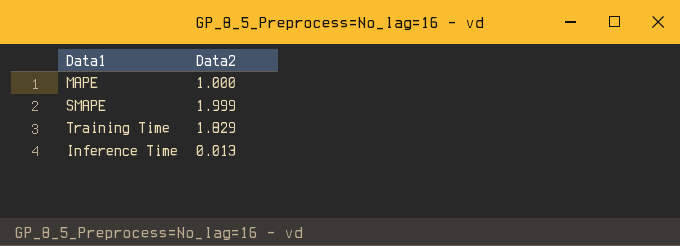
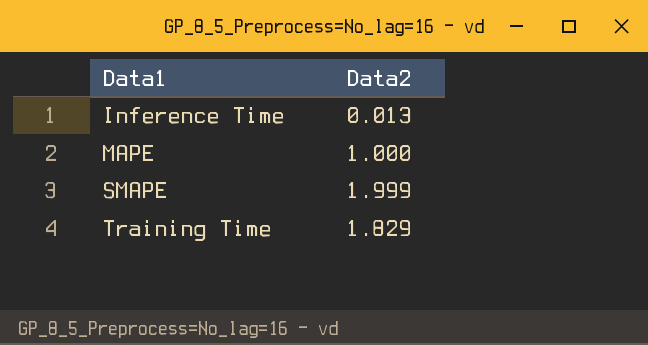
row order: none -> Data1 ascending

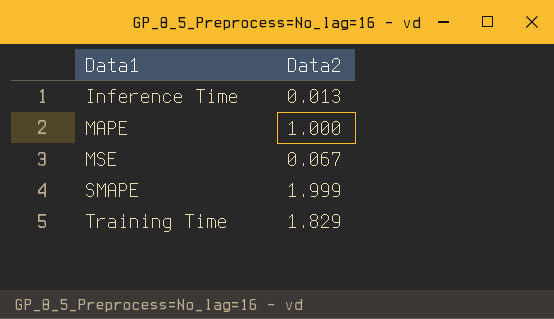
row MSE: none -> 0.067

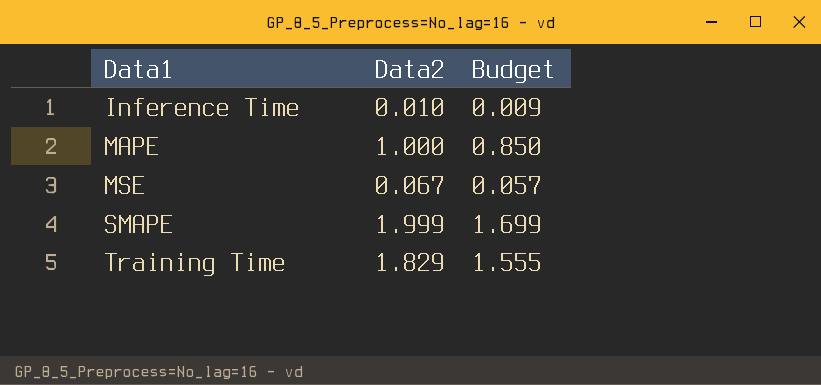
column Budget | formula: none -> [Data2] * 0.85
Inference Time | Data2: 0.013 -> 0.010

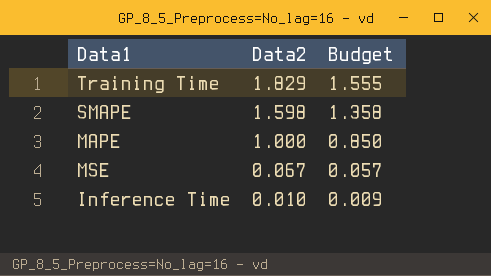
row order: Data1 ascending -> Data2 descending
SMAPE | Data2: 1.999 -> 1.598
SMAPE | Budget: 1.699 -> 1.358

